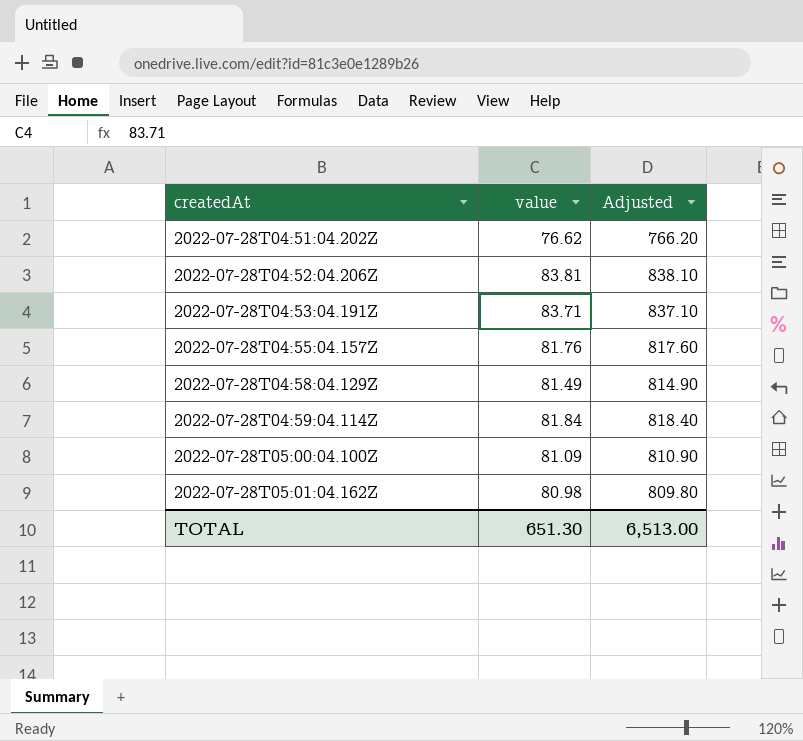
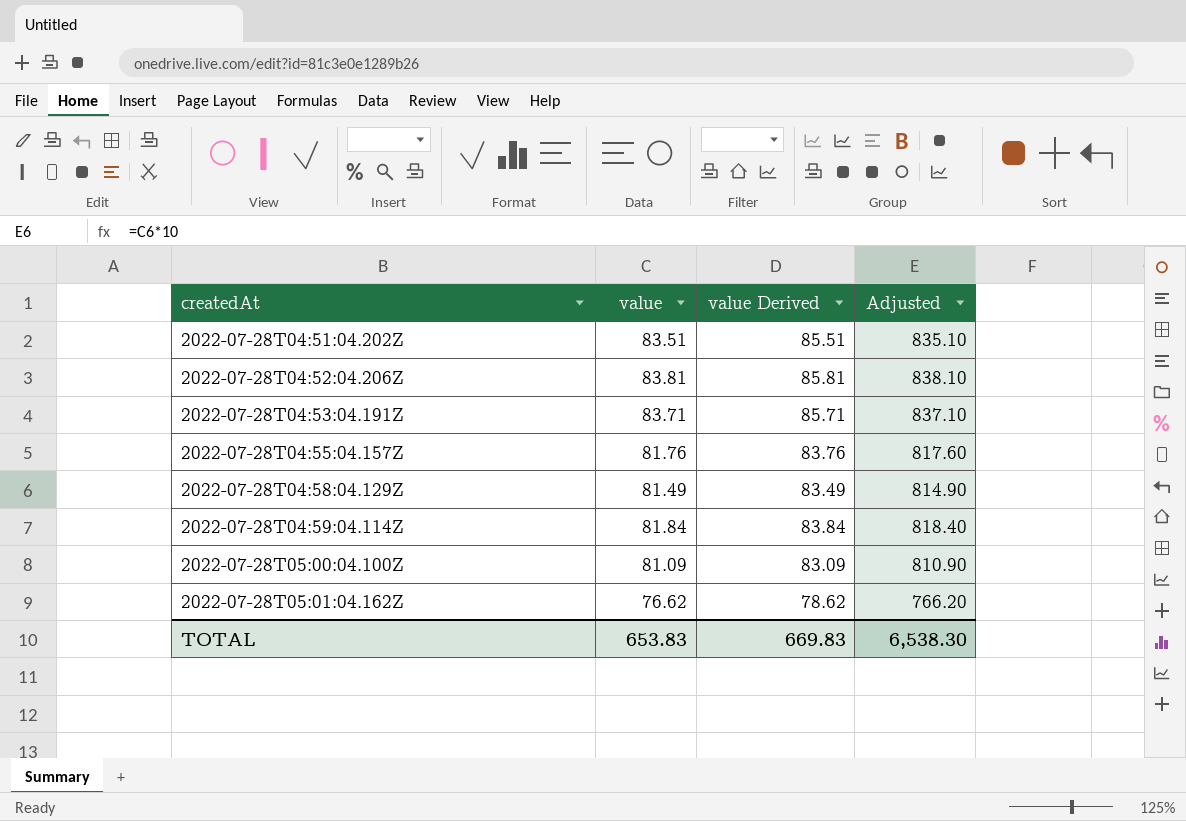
column value Derived | formula: none -> [value] + 2
2022-07-28T04:51:04.202Z | value: 76.62 -> 83.51
2022-07-28T04:51:04.202Z | Adjusted: 766.20 -> 835.10
2022-07-28T05:01:04.162Z | value: 80.98 -> 76.62
2022-07-28T05:01:04.162Z | Adjusted: 809.80 -> 766.20
TOTAL | value: 651.30 -> 653.83
TOTAL | Adjusted: 6,513.00 -> 6,538.30

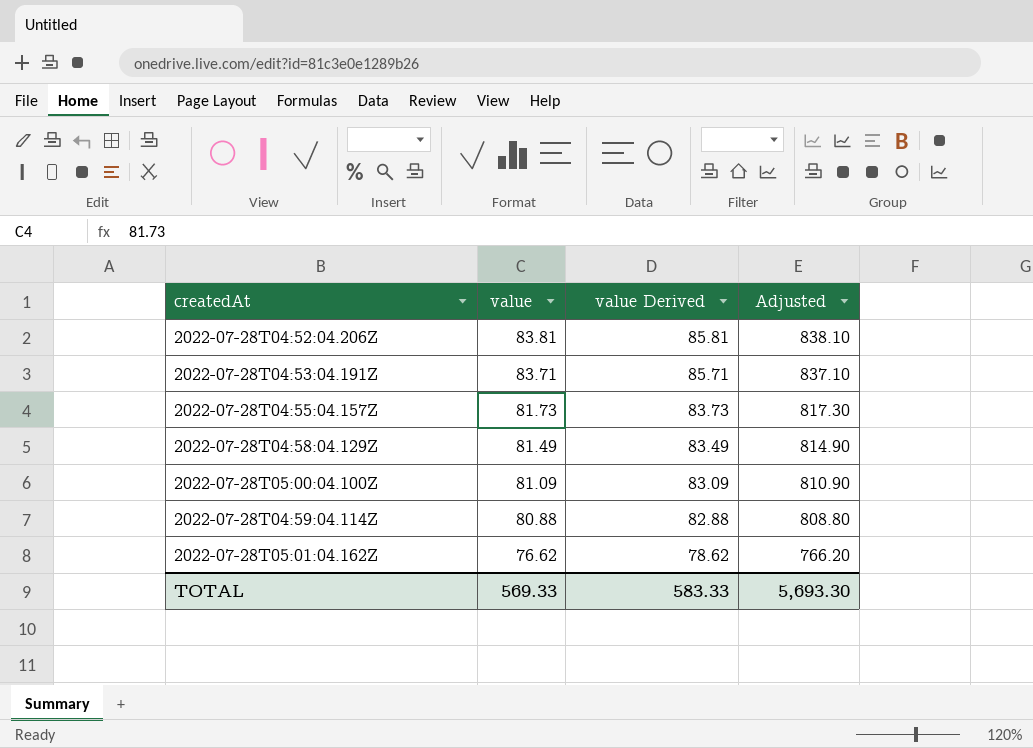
row order: createdAt ascending -> value descending
row 2022-07-28T04:51:04.202Z: 83.51 | 85.51 | 835.10 -> none
2022-07-28T04:55:04.157Z | value: 81.76 -> 81.73
2022-07-28T04:55:04.157Z | value Derived: 83.76 -> 83.73
2022-07-28T04:55:04.157Z | Adjusted: 817.60 -> 817.30
2022-07-28T04:59:04.114Z | value: 81.84 -> 80.88
2022-07-28T04:59:04.114Z | value Derived: 83.84 -> 82.88
2022-07-28T04:59:04.114Z | Adjusted: 818.40 -> 808.80
TOTAL | value: 653.83 -> 569.33
TOTAL | value Derived: 669.83 -> 583.33
TOTAL | Adjusted: 6,538.30 -> 5,693.30

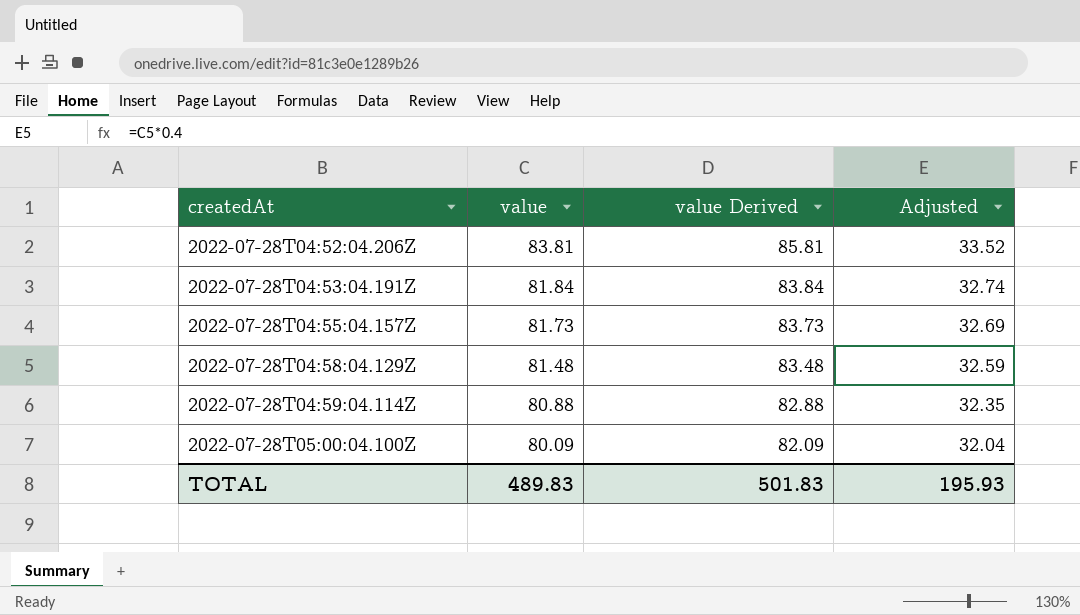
row order: value descending -> createdAt ascending
column Adjusted | formula: [value] * 10 -> [value] * 0.4
row 2022-07-28T05:01:04.162Z: 76.62 | 78.62 | 766.20 -> none
2022-07-28T04:53:04.191Z | value: 83.71 -> 81.84
2022-07-28T04:53:04.191Z | value Derived: 85.71 -> 83.84
2022-07-28T04:58:04.129Z | value: 81.49 -> 81.48
2022-07-28T04:58:04.129Z | value Derived: 83.49 -> 83.48
2022-07-28T05:00:04.100Z | value: 81.09 -> 80.09
2022-07-28T05:00:04.100Z | value Derived: 83.09 -> 82.09
TOTAL | value: 569.33 -> 489.83
TOTAL | value Derived: 583.33 -> 501.83
TOTAL | Adjusted: 5,693.30 -> 195.93

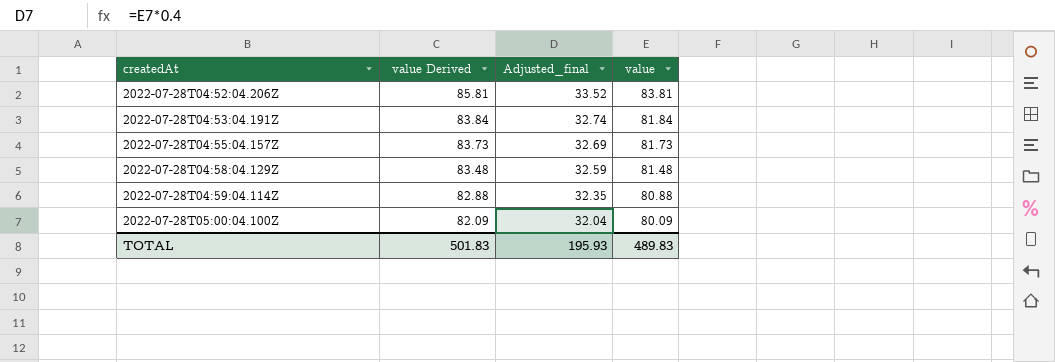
column name: Adjusted -> Adjusted_final
column value | position: 2 -> 4

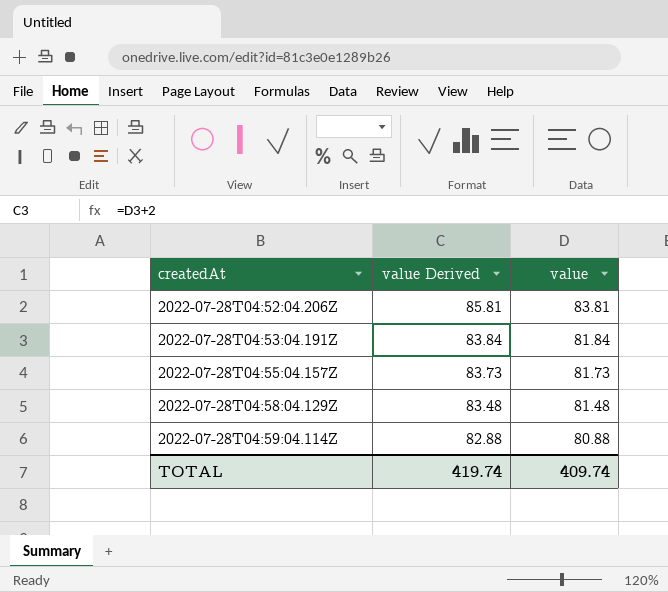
column Adjusted_final | formula: [value] * 0.4 -> none
row 2022-07-28T05:00:04.100Z: 82.09 | 32.04 | 80.09 -> none
TOTAL | value Derived: 501.83 -> 419.74
TOTAL | value: 489.83 -> 409.74

